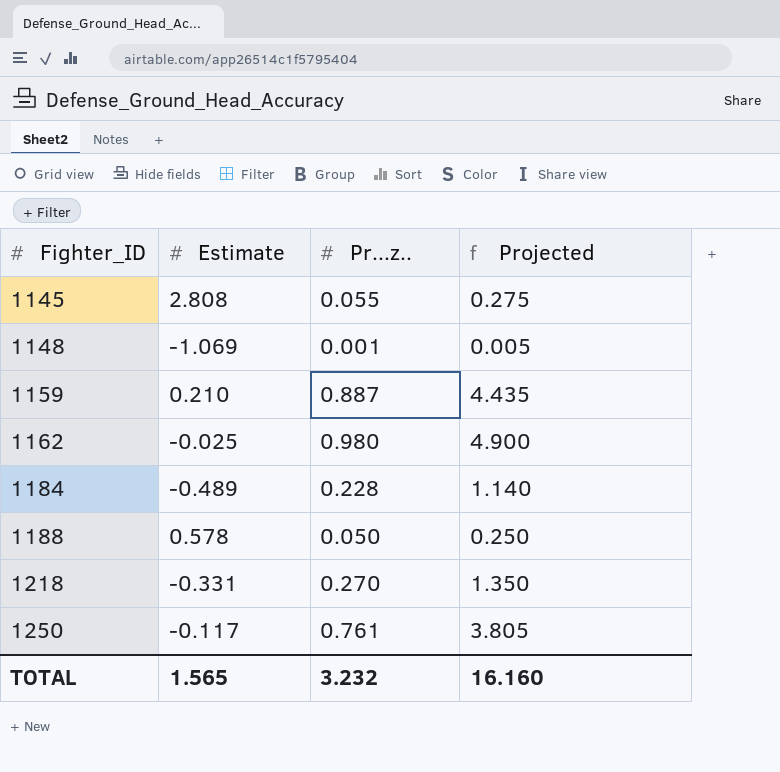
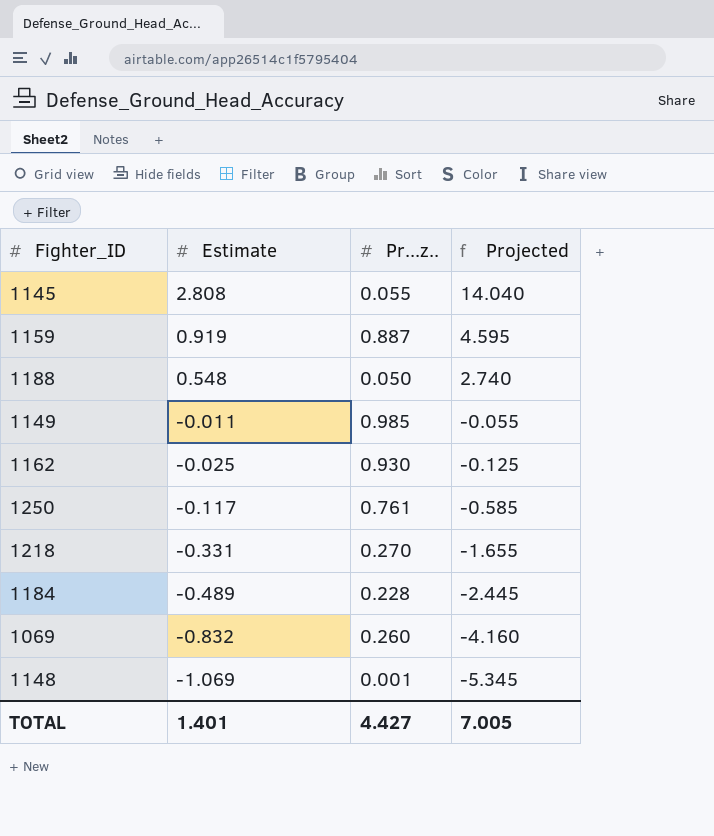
row order: Fighter_ID ascending -> Estimate descending
column Projected | formula: [Pr...z..] * 5 -> [Estimate] * 5
1159 | Estimate: 0.210 -> 0.919
1188 | Estimate: 0.578 -> 0.548
row 1149: none -> -0.011 | 0.985 | -0.055
1162 | Pr...z..: 0.980 -> 0.930
row 1069: none -> -0.832 | 0.260 | -4.160
TOTAL | Estimate: 1.565 -> 1.401
TOTAL | Pr...z..: 3.232 -> 4.427
TOTAL | Projected: 16.160 -> 7.005

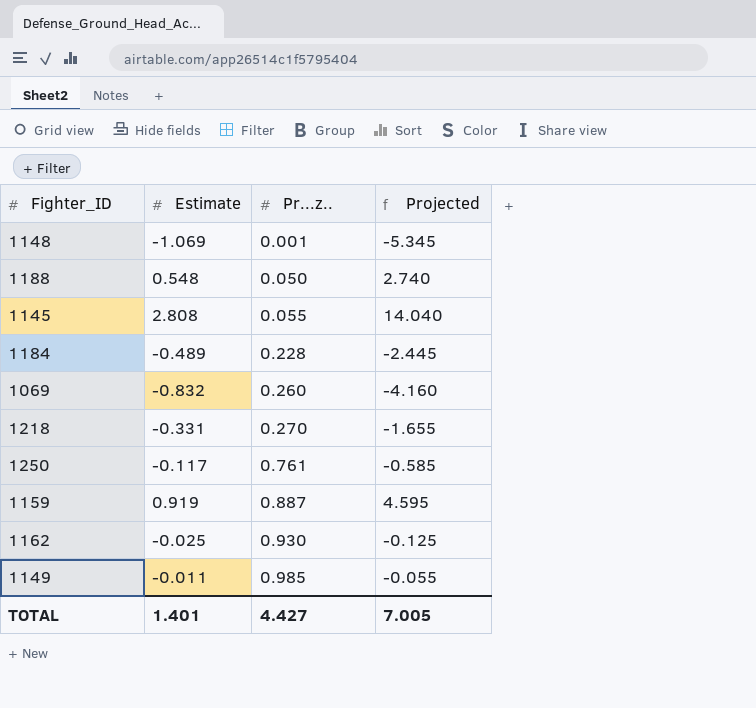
row order: Estimate descending -> Pr...z.. ascending

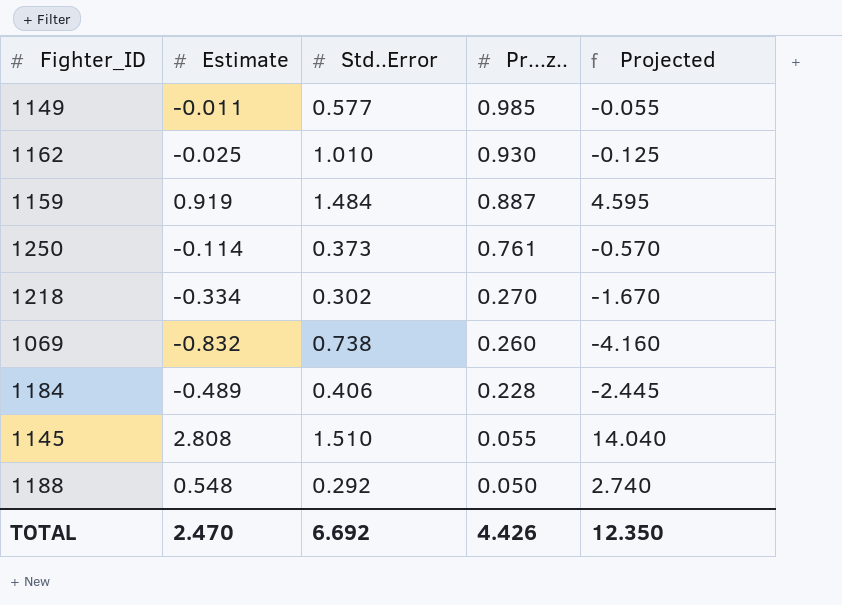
row order: Pr...z.. ascending -> Pr...z.. descending
column Std..Error | position: none -> 3
row 1148: -1.069 | 0.001 | -5.345 -> none
1250 | Estimate: -0.117 -> -0.114
1250 | Projected: -0.585 -> -0.570
1218 | Estimate: -0.331 -> -0.334
1218 | Projected: -1.655 -> -1.670
TOTAL | Estimate: 1.401 -> 2.470
TOTAL | Pr...z..: 4.427 -> 4.426
TOTAL | Projected: 7.005 -> 12.350

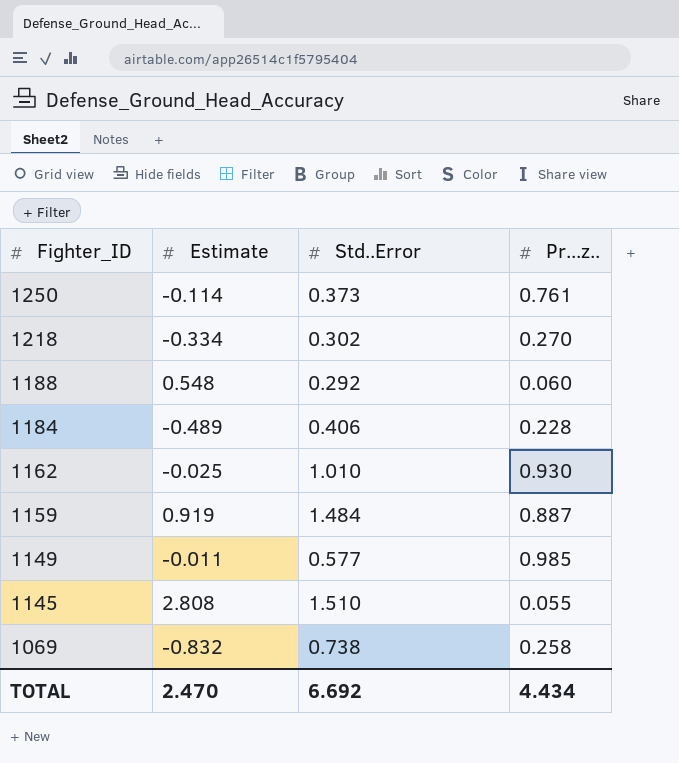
row order: Pr...z.. descending -> Fighter_ID descending
column Projected | formula: [Estimate] * 5 -> none
1188 | Pr...z..: 0.050 -> 0.060
1069 | Pr...z..: 0.260 -> 0.258
TOTAL | Pr...z..: 4.426 -> 4.434

